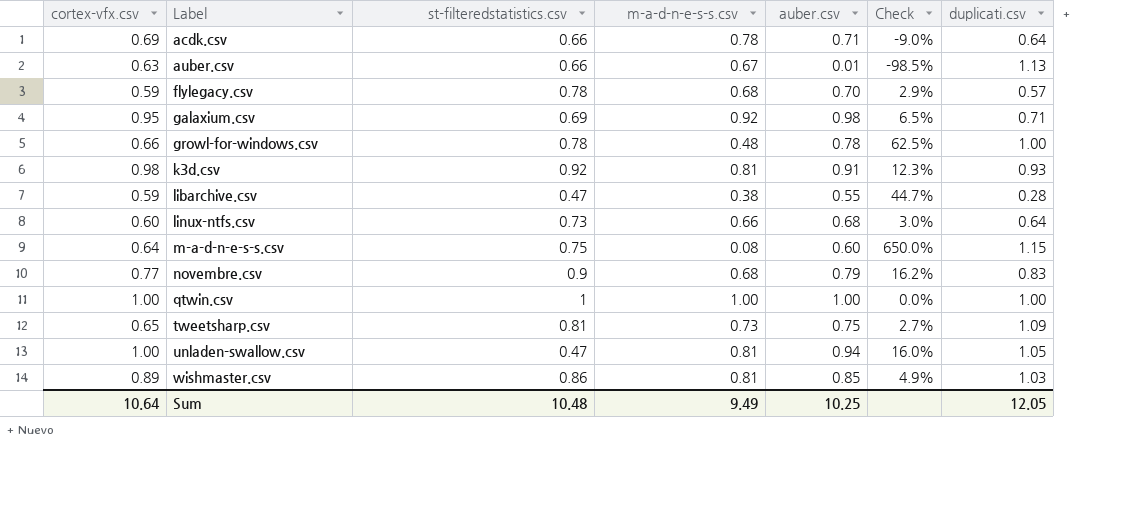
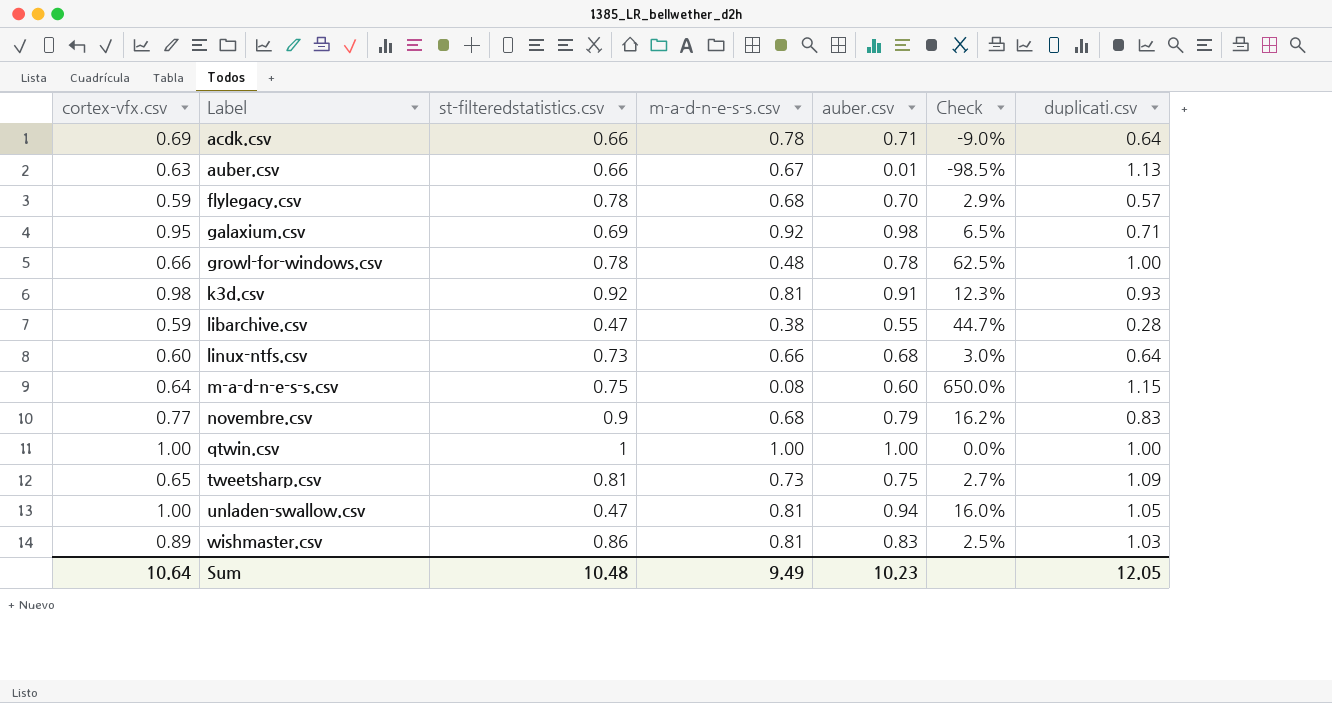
wishmaster.csv | auber.csv: 0.85 -> 0.83
wishmaster.csv | Check: 4.9% -> 2.5%
Sum | auber.csv: 10.25 -> 10.23

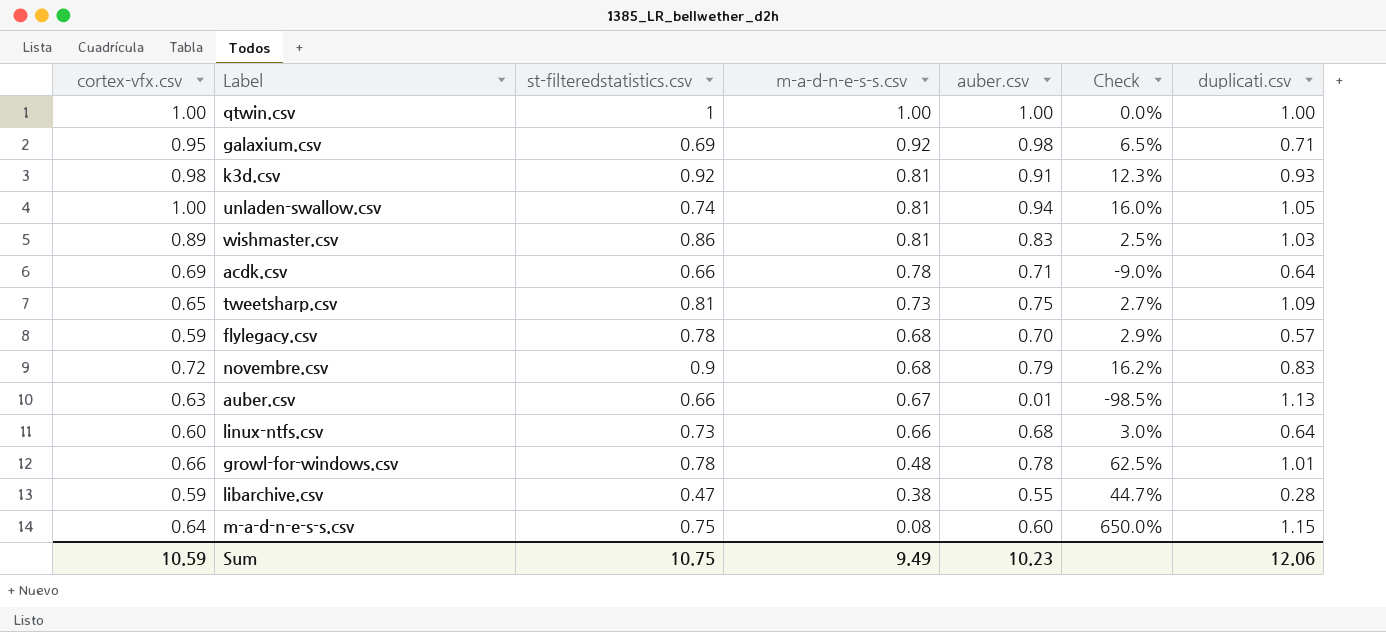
row order: Label ascending -> m-a-d-n-e-s-s.csv descending
unladen-swallow.csv | st-filteredstatistics.csv: 0.47 -> 0.74
novembre.csv | cortex-vfx.csv: 0.77 -> 0.72
growl-for-windows.csv | duplicati.csv: 1.00 -> 1.01
Sum | cortex-vfx.csv: 10.64 -> 10.59
Sum | st-filteredstatistics.csv: 10.48 -> 10.75
Sum | duplicati.csv: 12.05 -> 12.06

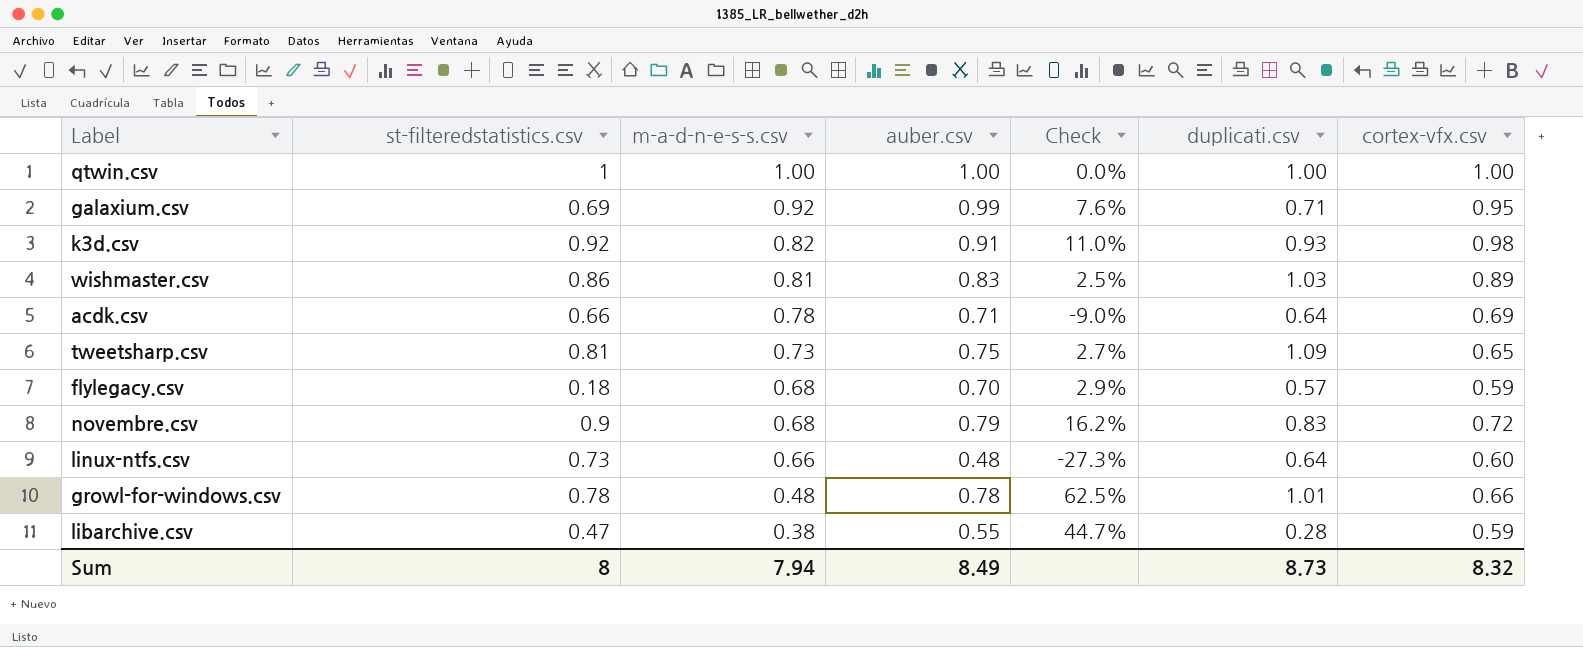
column cortex-vfx.csv | position: 1 -> 7
row unladen-swallow.csv: 1.00 | 0.74 | 0.81 | 0.94 | 16.0% | 1.05 -> none
row auber.csv: 0.63 | 0.66 | 0.67 | 0.01 | -98.5% | 1.13 -> none
row m-a-d-n-e-s-s.csv: 0.64 | 0.75 | 0.08 | 0.60 | 650.0% | 1.15 -> none
galaxium.csv | auber.csv: 0.98 -> 0.99
galaxium.csv | Check: 6.5% -> 7.6%
k3d.csv | m-a-d-n-e-s-s.csv: 0.81 -> 0.82
k3d.csv | Check: 12.3% -> 11.0%
flylegacy.csv | st-filteredstatistics.csv: 0.78 -> 0.18
linux-ntfs.csv | auber.csv: 0.68 -> 0.48
linux-ntfs.csv | Check: 3.0% -> -27.3%
Sum | st-filteredstatistics.csv: 10.75 -> 8
Sum | m-a-d-n-e-s-s.csv: 9.49 -> 7.94
Sum | auber.csv: 10.23 -> 8.49
Sum | duplicati.csv: 12.06 -> 8.73
Sum | cortex-vfx.csv: 10.59 -> 8.32

